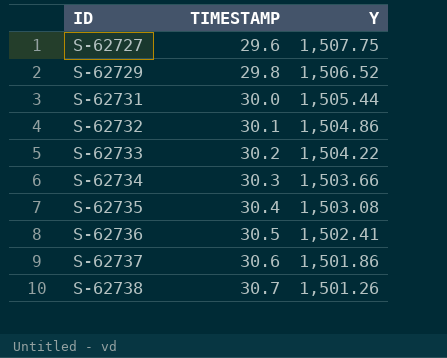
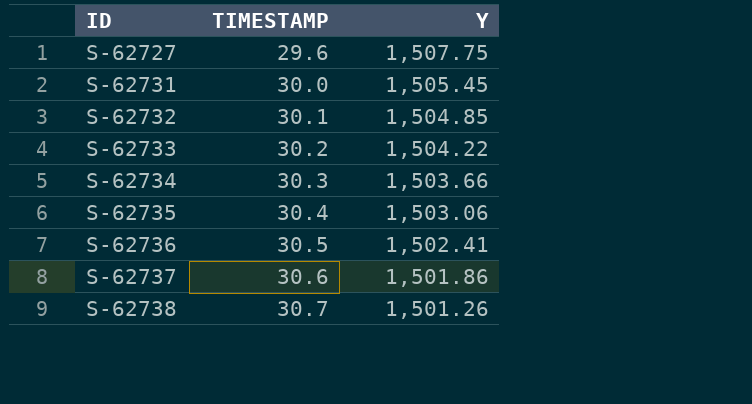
row S-62729: 29.8 | 1,506.52 -> none
S-62731 | Y: 1,505.44 -> 1,505.45
S-62732 | Y: 1,504.86 -> 1,504.85
S-62735 | Y: 1,503.08 -> 1,503.06

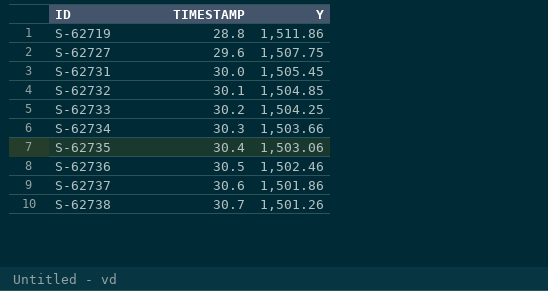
row S-62719: none -> 28.8 | 1,511.86
S-62733 | Y: 1,504.22 -> 1,504.25
S-62736 | Y: 1,502.41 -> 1,502.46

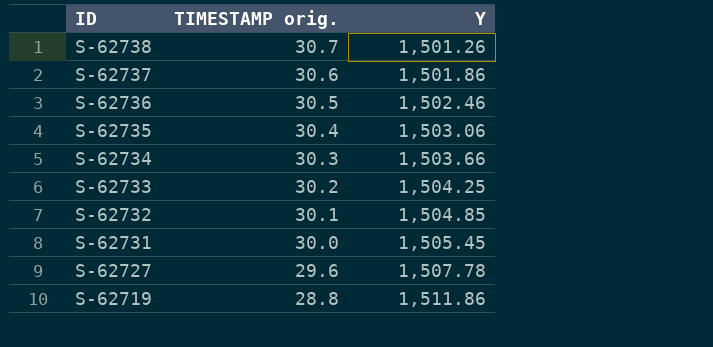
row order: ID ascending -> ID descending
column name: TIMESTAMP -> TIMESTAMP orig.
S-62727 | Y: 1,507.75 -> 1,507.78

